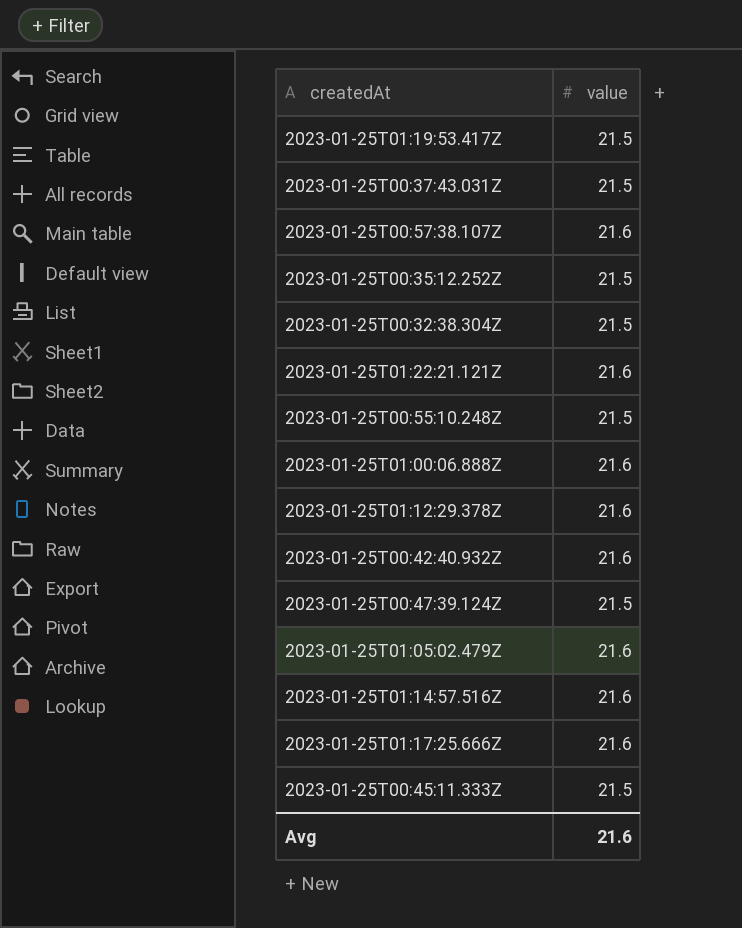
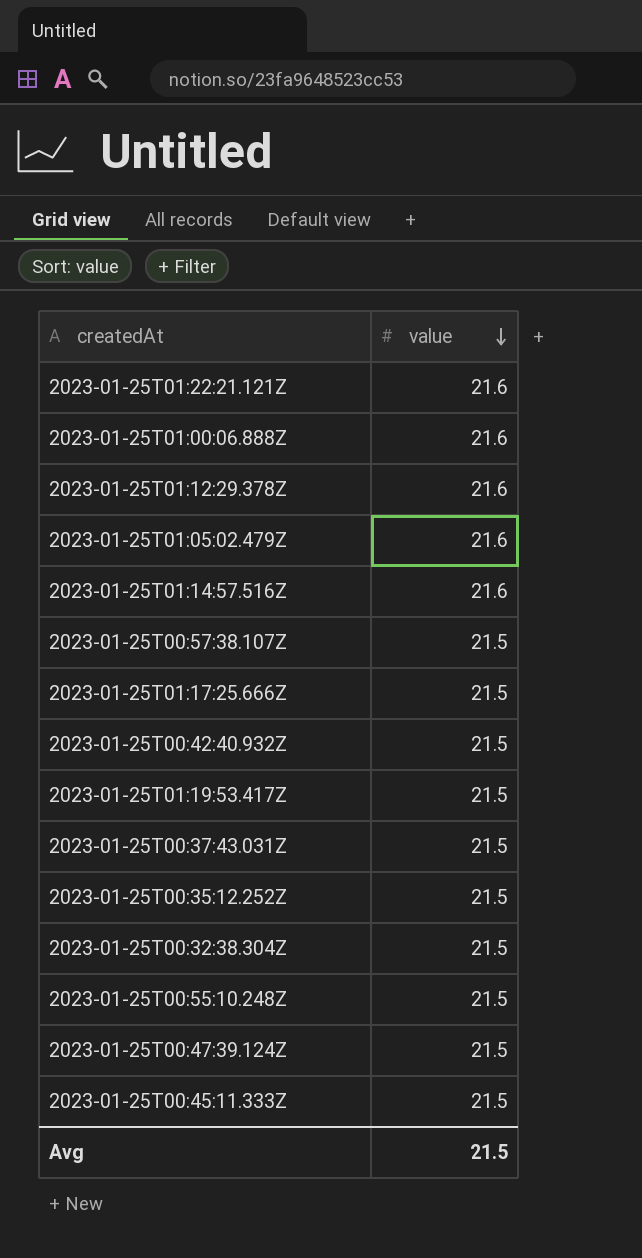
row order: none -> value descending
2023-01-25T00:57:38.107Z | value: 21.6 -> 21.5
2023-01-25T01:17:25.666Z | value: 21.6 -> 21.5
2023-01-25T00:42:40.932Z | value: 21.6 -> 21.5
Avg | value: 21.6 -> 21.5

